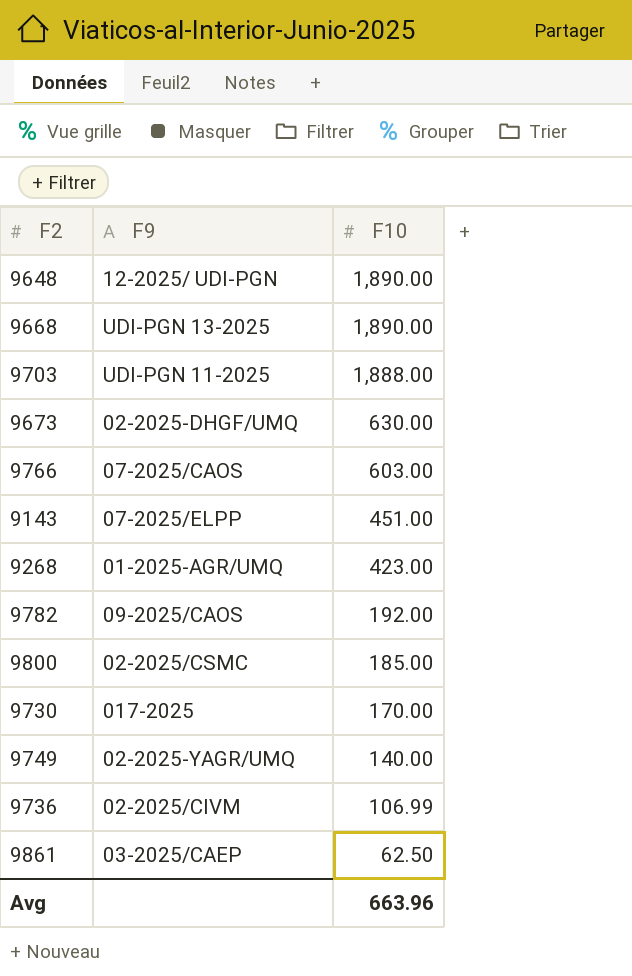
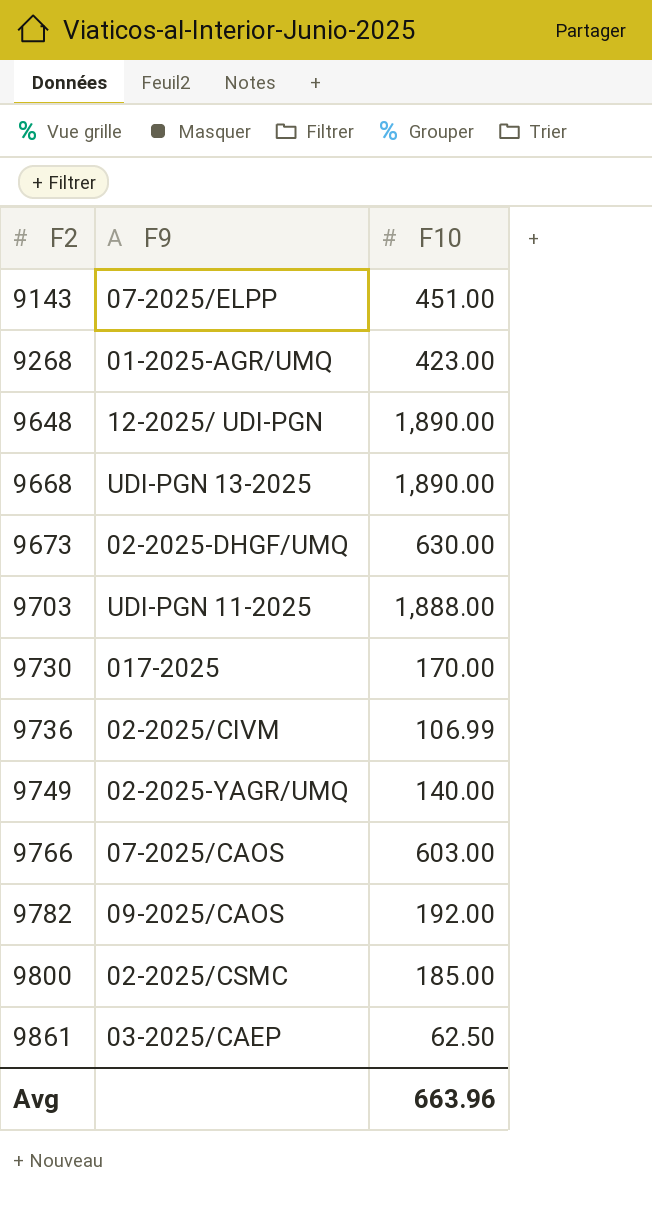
row order: F10 descending -> F2 ascending

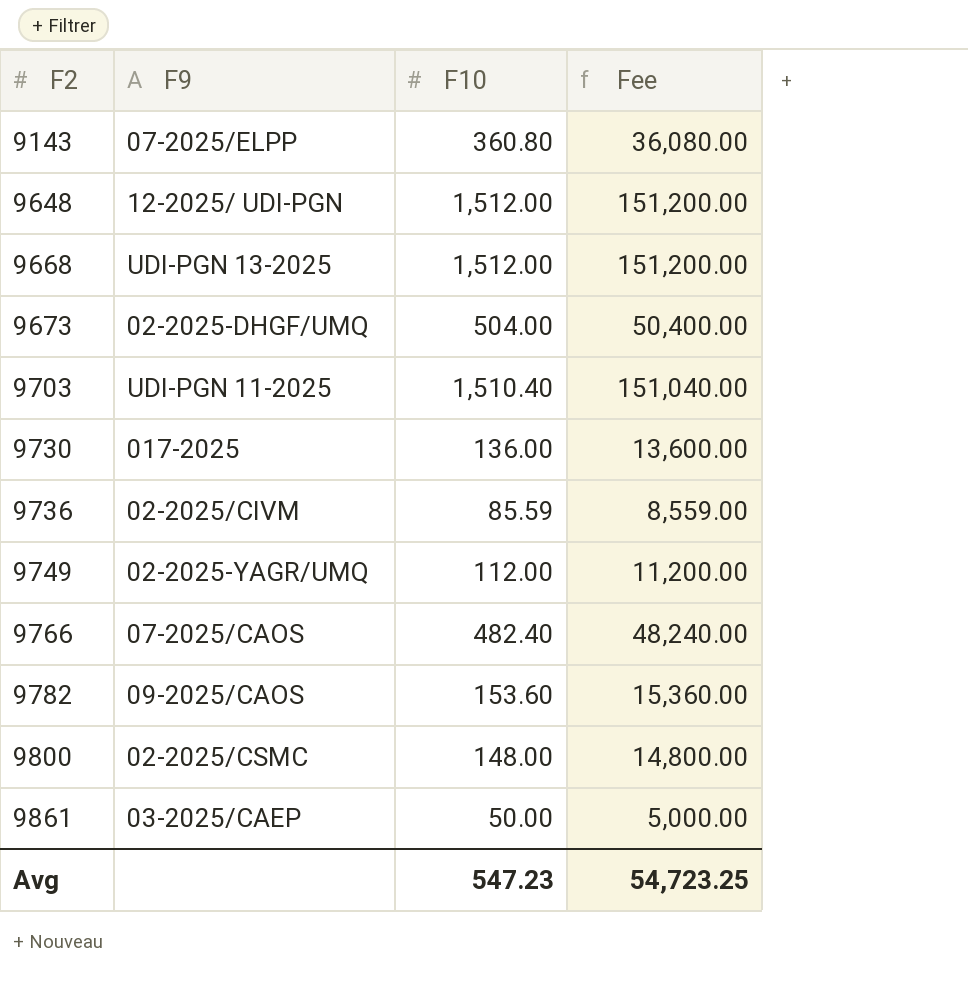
column Fee | formula: none -> [F10] * 100
row 9268: 01-2025-AGR/UMQ | 423.00 -> none
9143 | F10: 451.00 -> 360.80
9648 | F10: 1,890.00 -> 1,512.00
9668 | F10: 1,890.00 -> 1,512.00
9673 | F10: 630.00 -> 504.00
9703 | F10: 1,888.00 -> 1,510.40
9730 | F10: 170.00 -> 136.00
9736 | F10: 106.99 -> 85.59
9749 | F10: 140.00 -> 112.00
9766 | F10: 603.00 -> 482.40
9782 | F10: 192.00 -> 153.60
9800 | F10: 185.00 -> 148.00
9861 | F10: 62.50 -> 50.00
Avg | F10: 663.96 -> 547.23

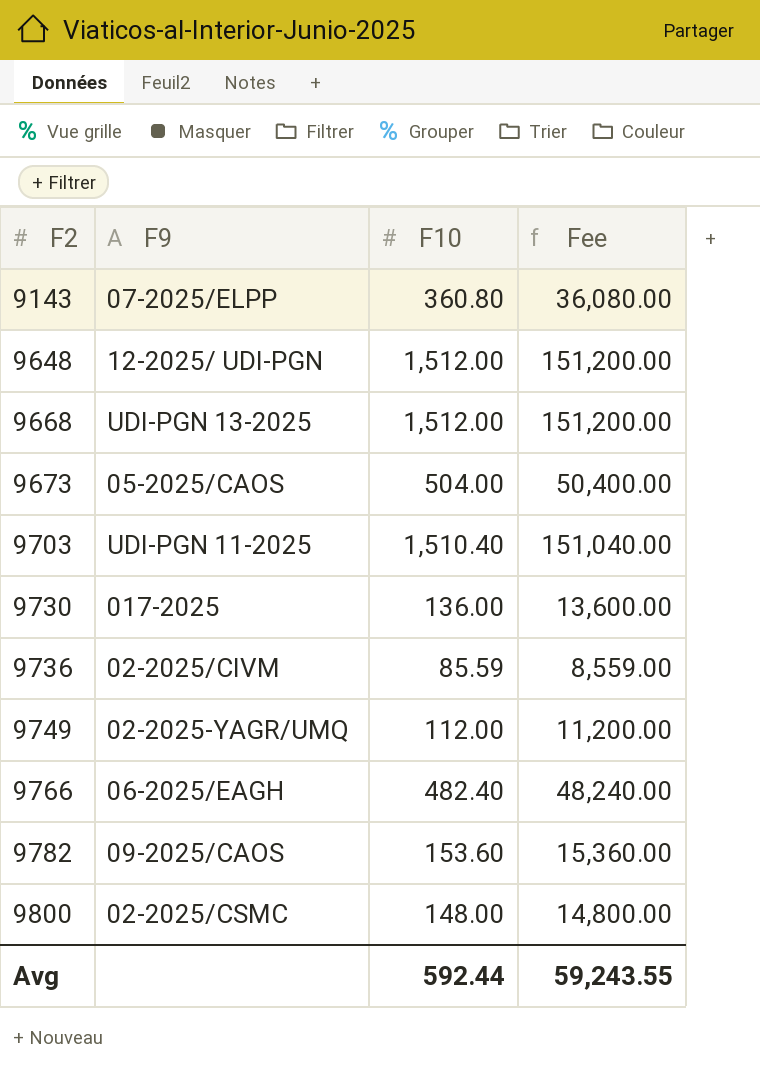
row 9861: 03-2025/CAEP | 50.00 | 5,000.00 -> none
9673 | F9: 02-2025-DHGF/UMQ -> 05-2025/CAOS
9766 | F9: 07-2025/CAOS -> 06-2025/EAGH
Avg | F10: 547.23 -> 592.44
Avg | Fee: 54,723.25 -> 59,243.55

